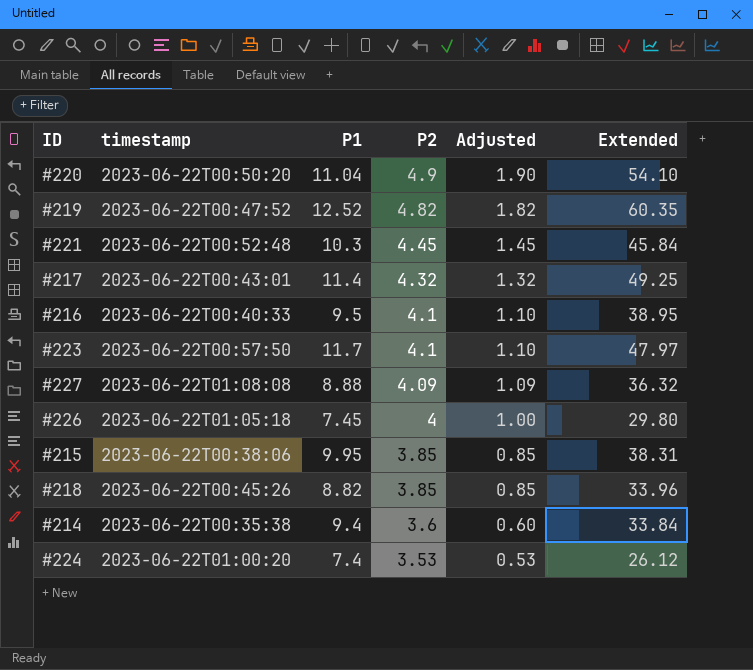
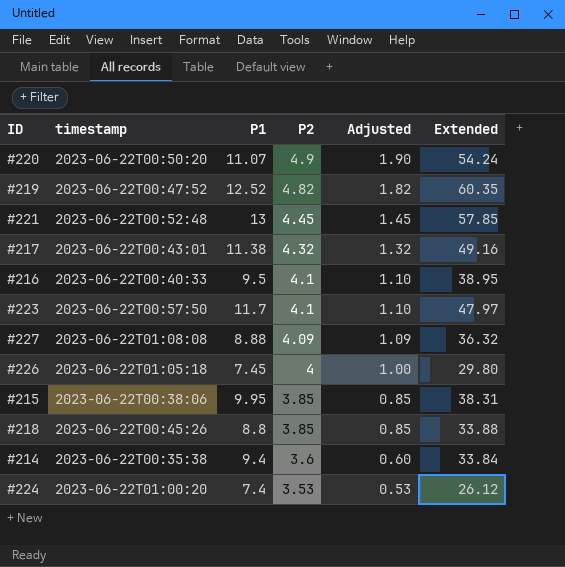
#220 | P1: 11.04 -> 11.07
#220 | Extended: 54.10 -> 54.24
#221 | P1: 10.3 -> 13
#221 | Extended: 45.84 -> 57.85
#217 | P1: 11.4 -> 11.38
#217 | Extended: 49.25 -> 49.16
#218 | P1: 8.82 -> 8.8
#218 | Extended: 33.96 -> 33.88

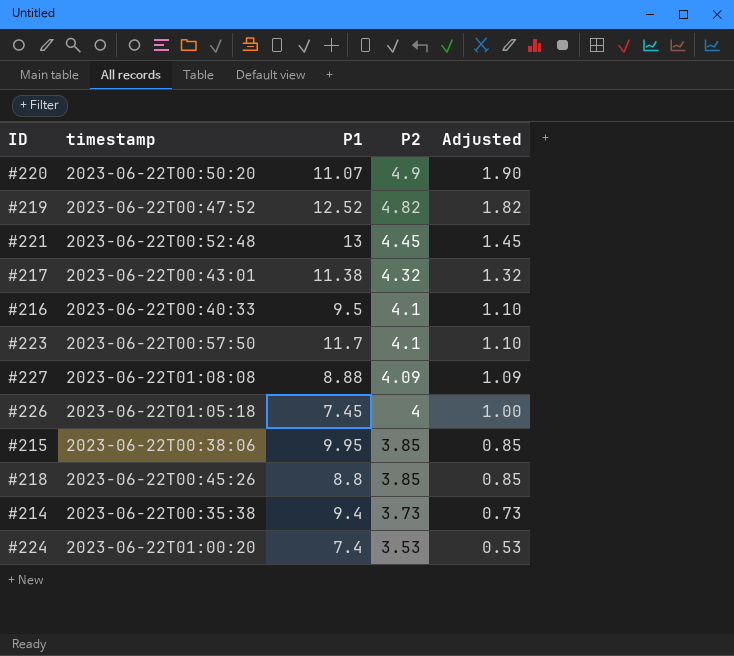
column Extended | formula: [P1] * [P2] -> none
#214 | P2: 3.6 -> 3.73
#214 | Adjusted: 0.60 -> 0.73

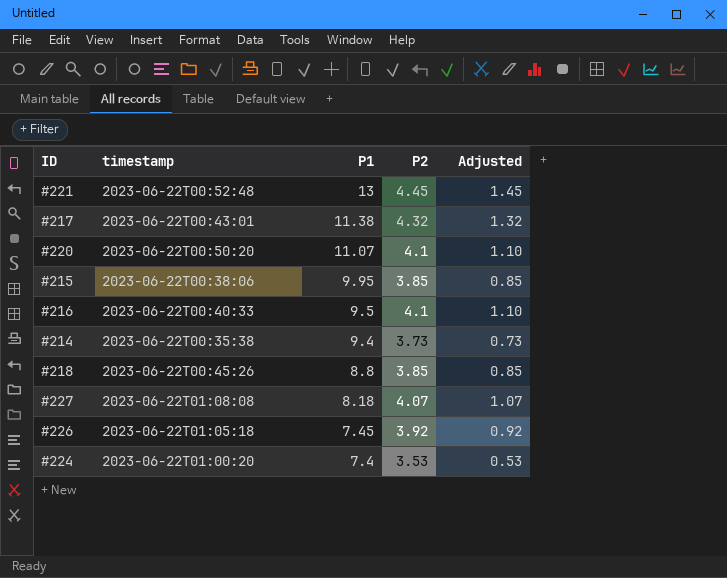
row order: P2 descending -> P1 descending
row #219: 2023-06-22T00:47:52 | 12.52 | 4.82 | 1.82 -> none
row #223: 2023-06-22T00:57:50 | 11.7 | 4.1 | 1.10 -> none
#220 | P2: 4.9 -> 4.1
#220 | Adjusted: 1.90 -> 1.10
#227 | P1: 8.88 -> 8.18
#227 | P2: 4.09 -> 4.07
#227 | Adjusted: 1.09 -> 1.07
#226 | P2: 4 -> 3.92
#226 | Adjusted: 1.00 -> 0.92

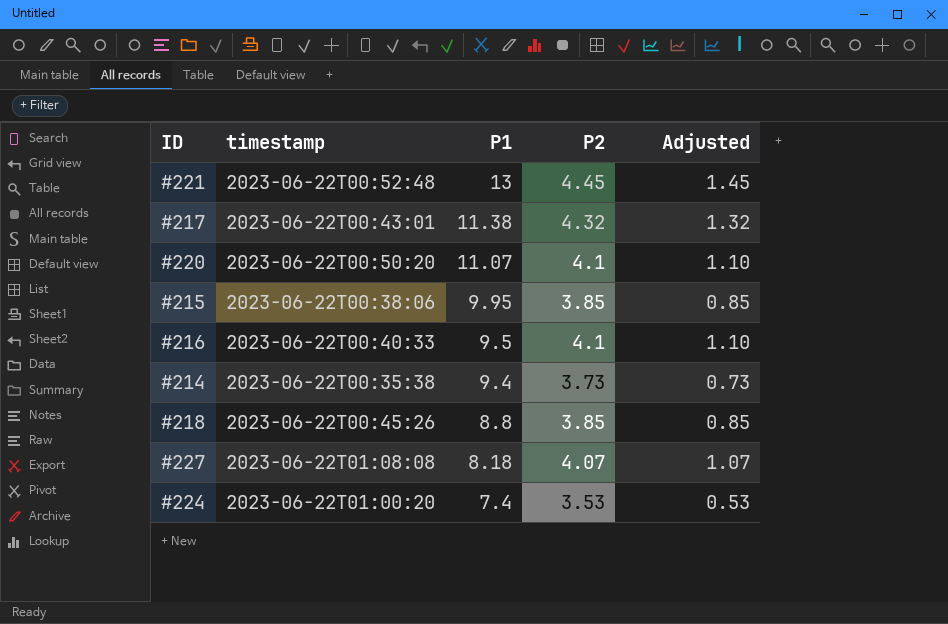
row #226: 2023-06-22T01:05:18 | 7.45 | 3.92 | 0.92 -> none

